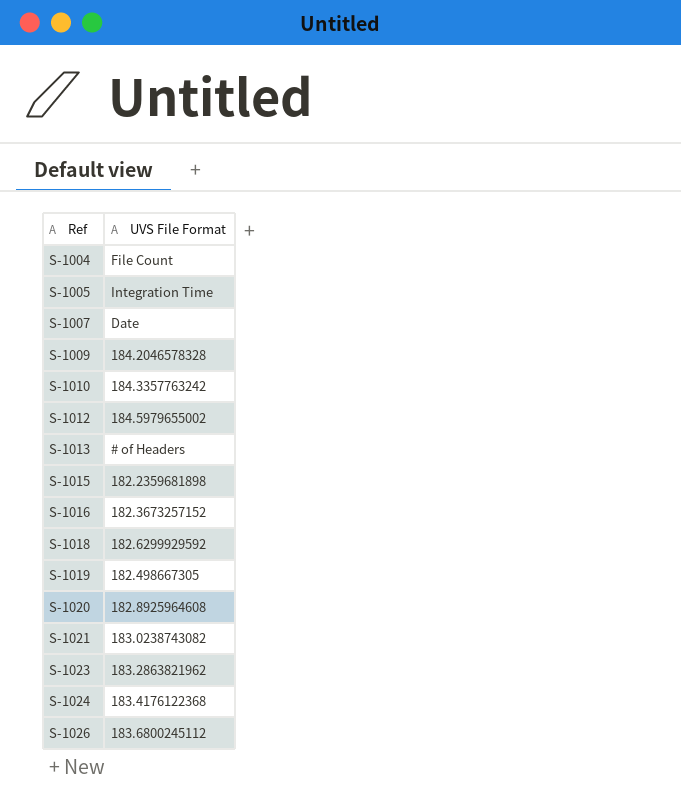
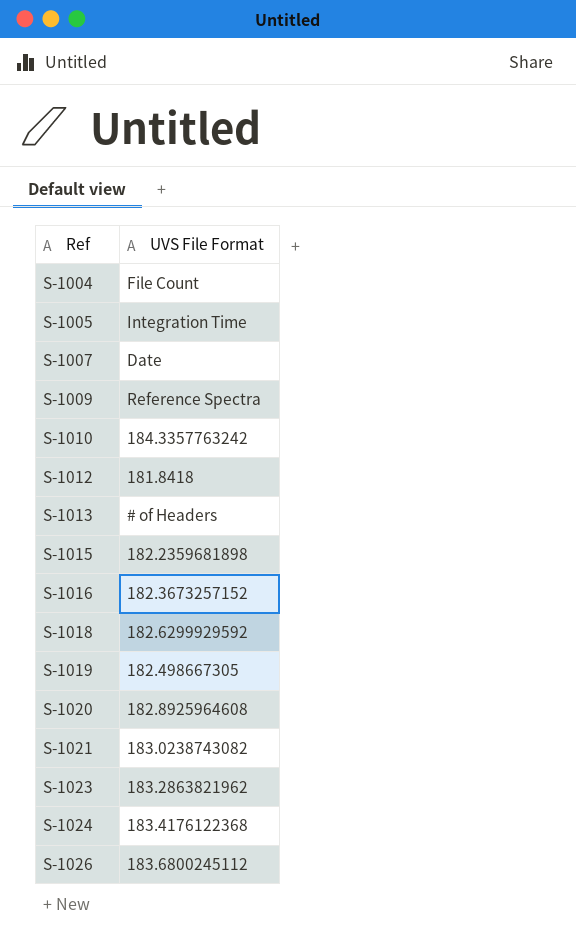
S-1009 | UVS File Format: 184.2046578328 -> Reference Spectra
S-1012 | UVS File Format: 184.5979655002 -> 181.8418

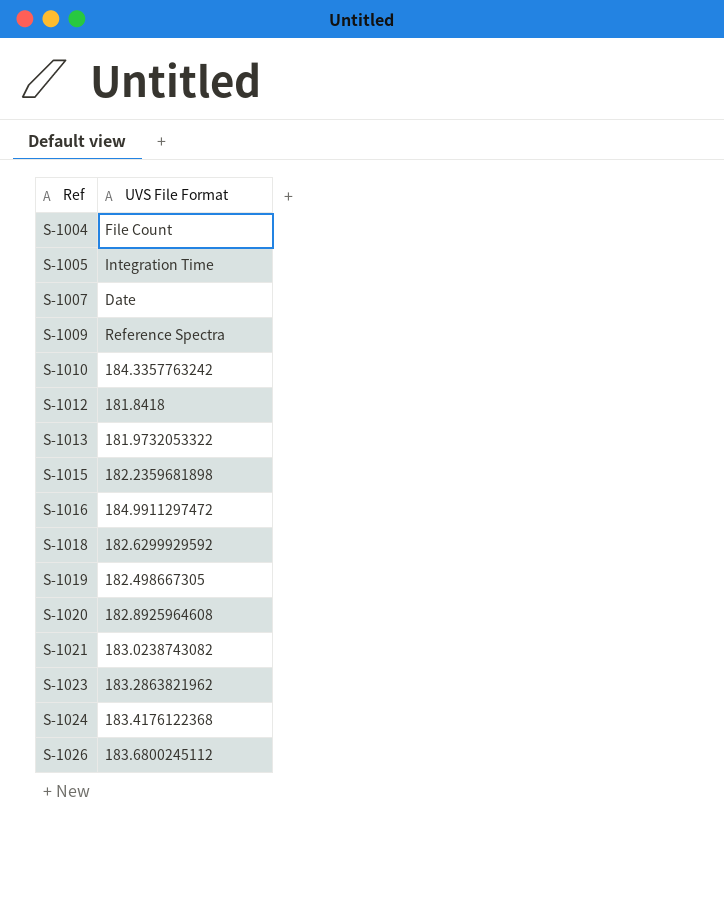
S-1013 | UVS File Format: # of Headers -> 181.9732053322
S-1016 | UVS File Format: 182.3673257152 -> 184.9911297472

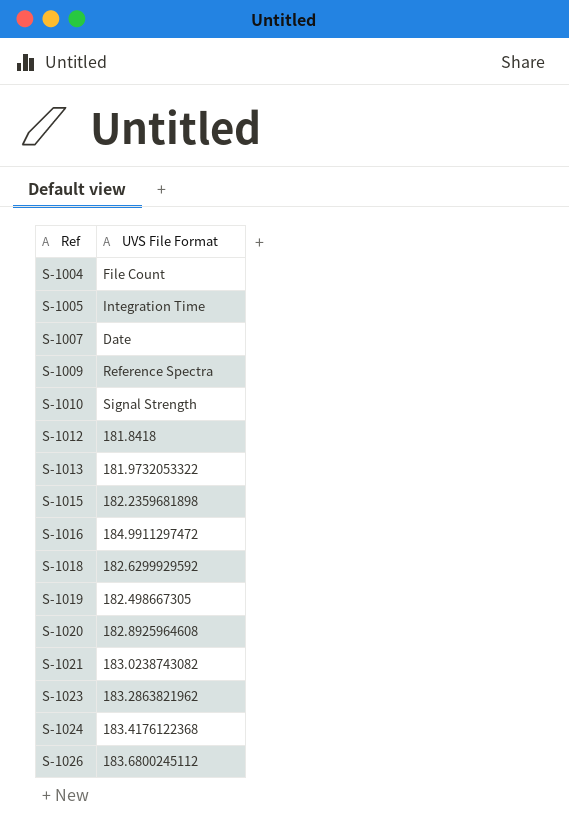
S-1010 | UVS File Format: 184.3357763242 -> Signal Strength

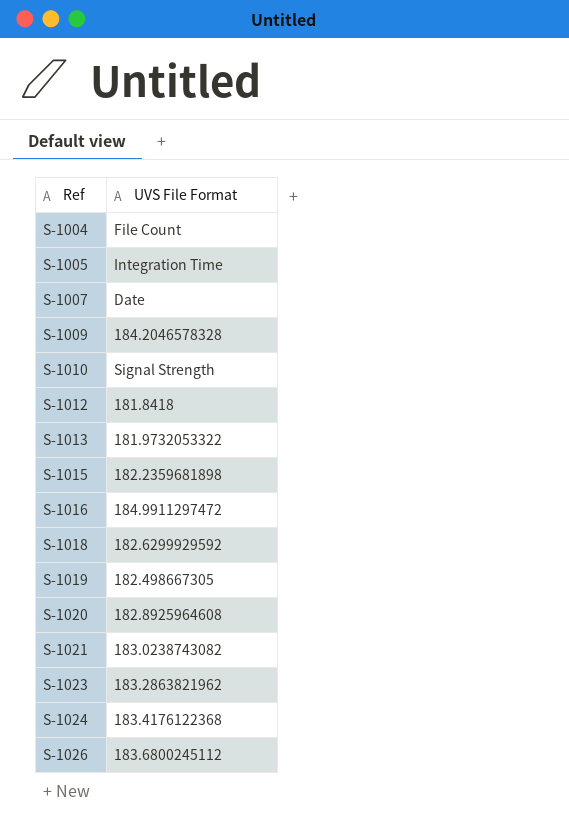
S-1009 | UVS File Format: Reference Spectra -> 184.2046578328

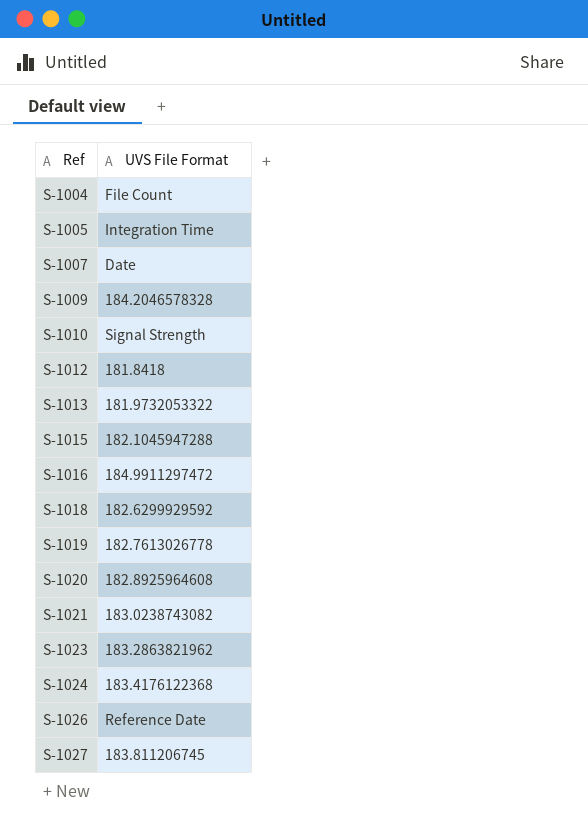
S-1015 | UVS File Format: 182.2359681898 -> 182.1045947288
S-1019 | UVS File Format: 182.498667305 -> 182.7613026778
S-1026 | UVS File Format: 183.6800245112 -> Reference Date
row S-1027: none -> 183.811206745

